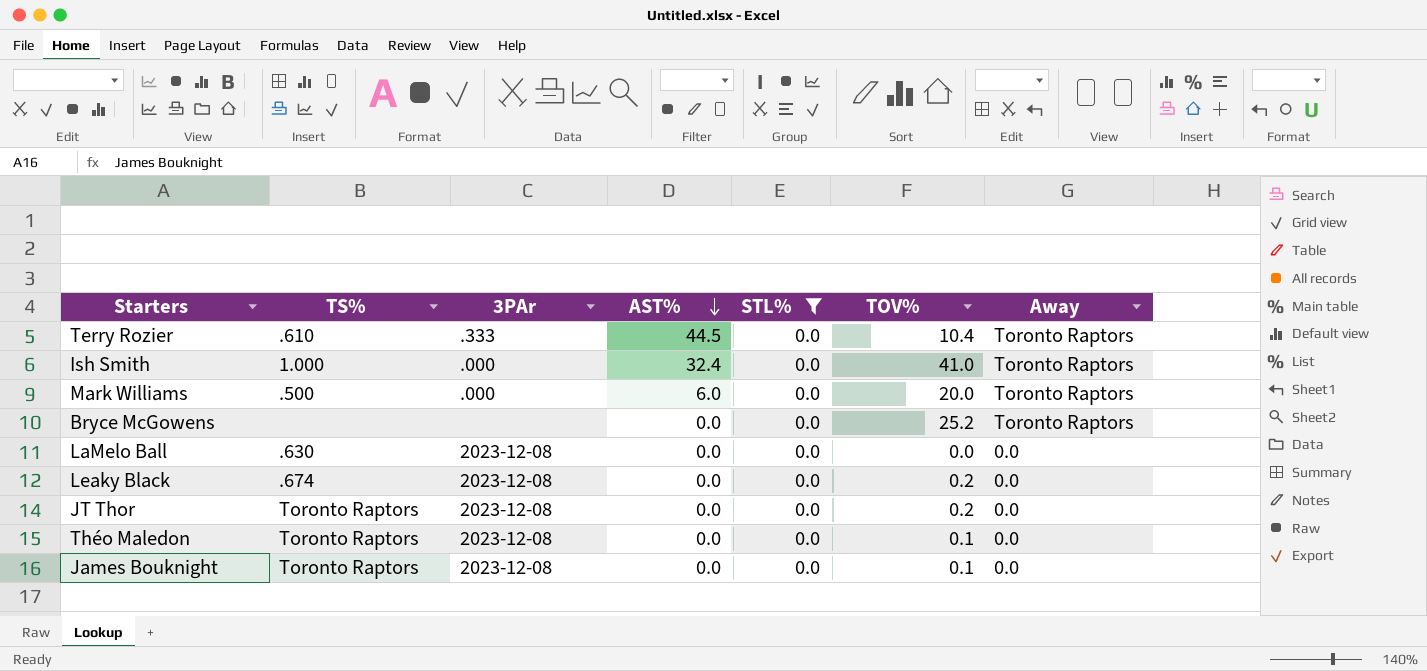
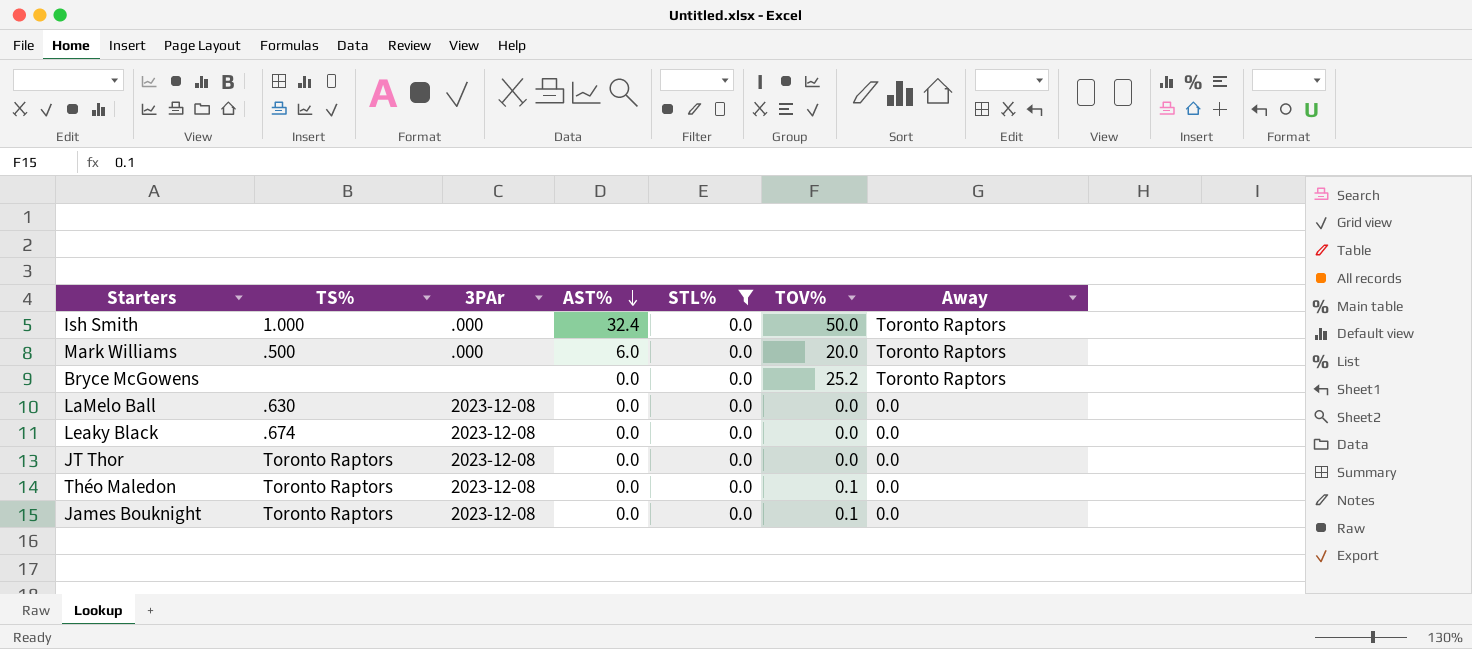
row Terry Rozier: .610 | .333 | 44.5 | 0.0 | 10.4 | Toronto Raptors -> none
Ish Smith | TOV%: 41.0 -> 50.0
Leaky Black | TOV%: 0.2 -> 0.0
JT Thor | TOV%: 0.2 -> 0.0

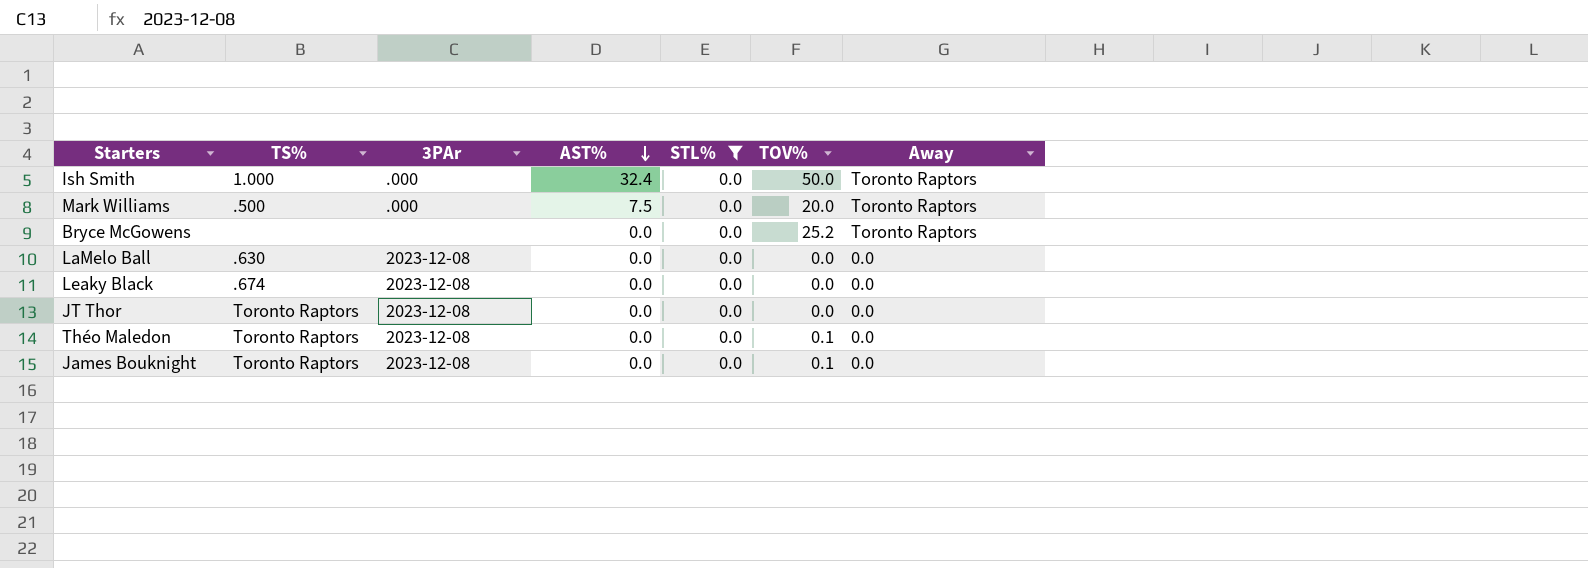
Mark Williams | AST%: 6.0 -> 7.5

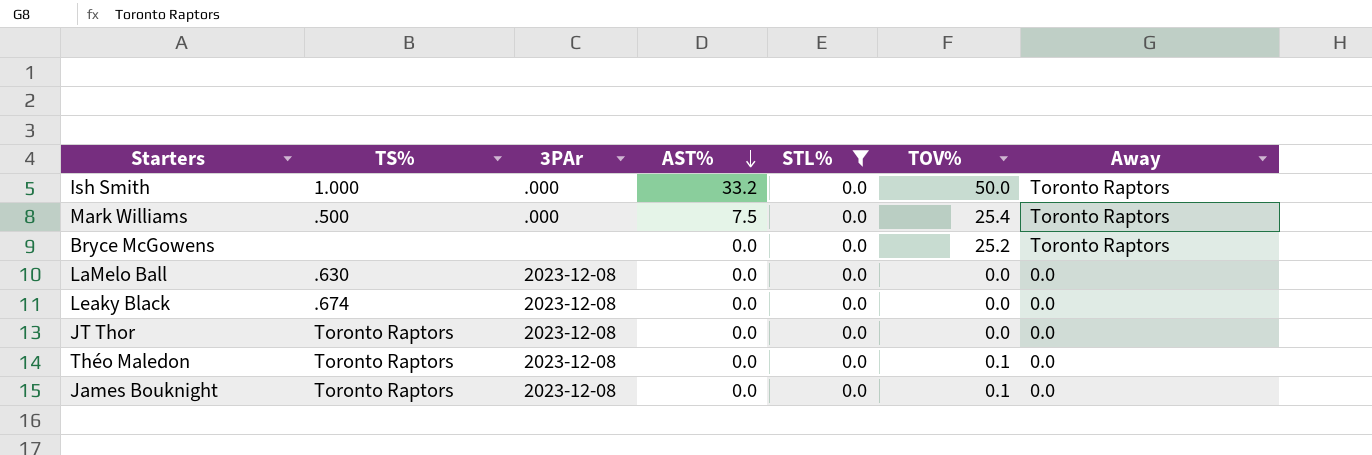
Ish Smith | AST%: 32.4 -> 33.2
Mark Williams | TOV%: 20.0 -> 25.4

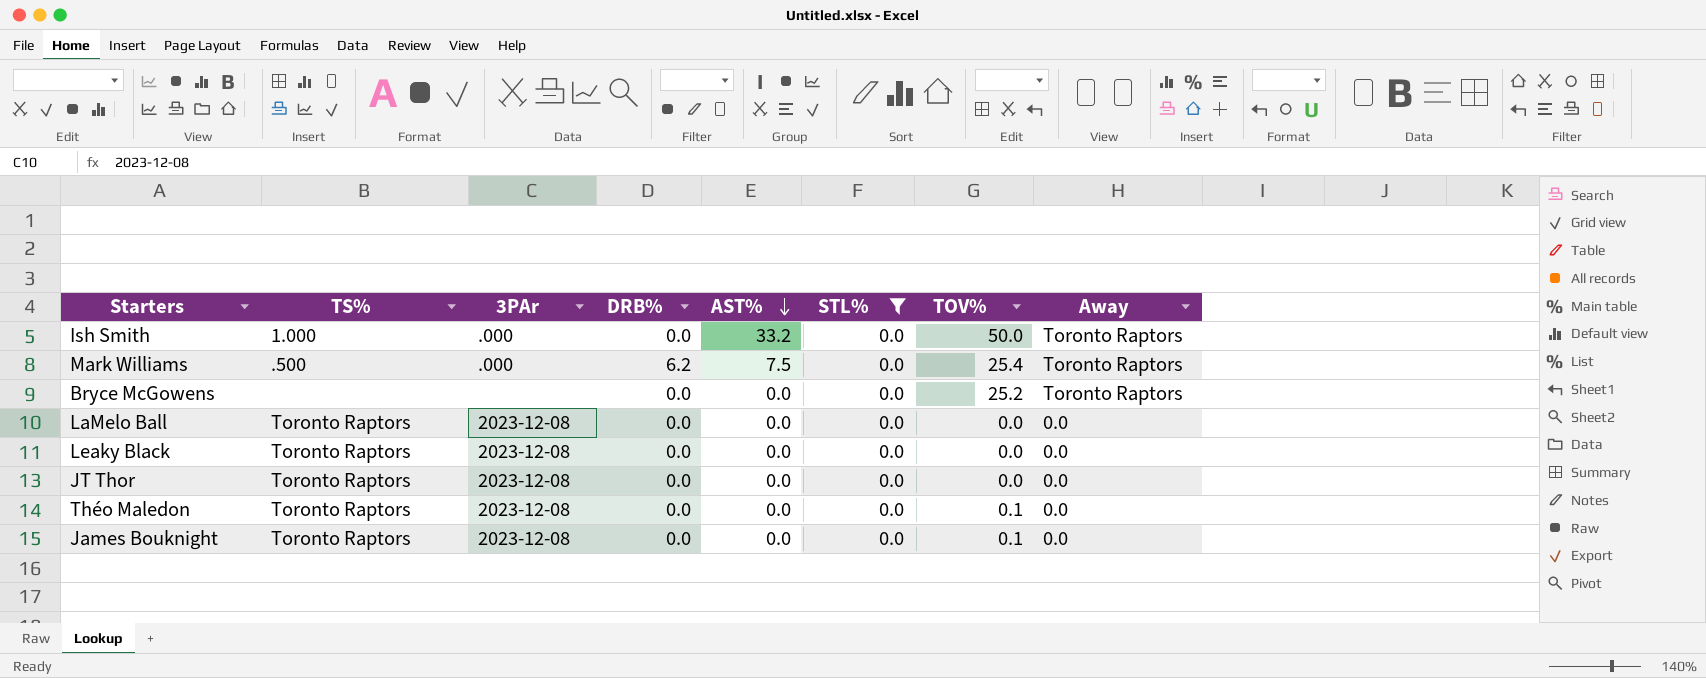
column DRB% | position: none -> 4
LaMelo Ball | TS%: .630 -> Toronto Raptors
Leaky Black | TS%: .674 -> Toronto Raptors

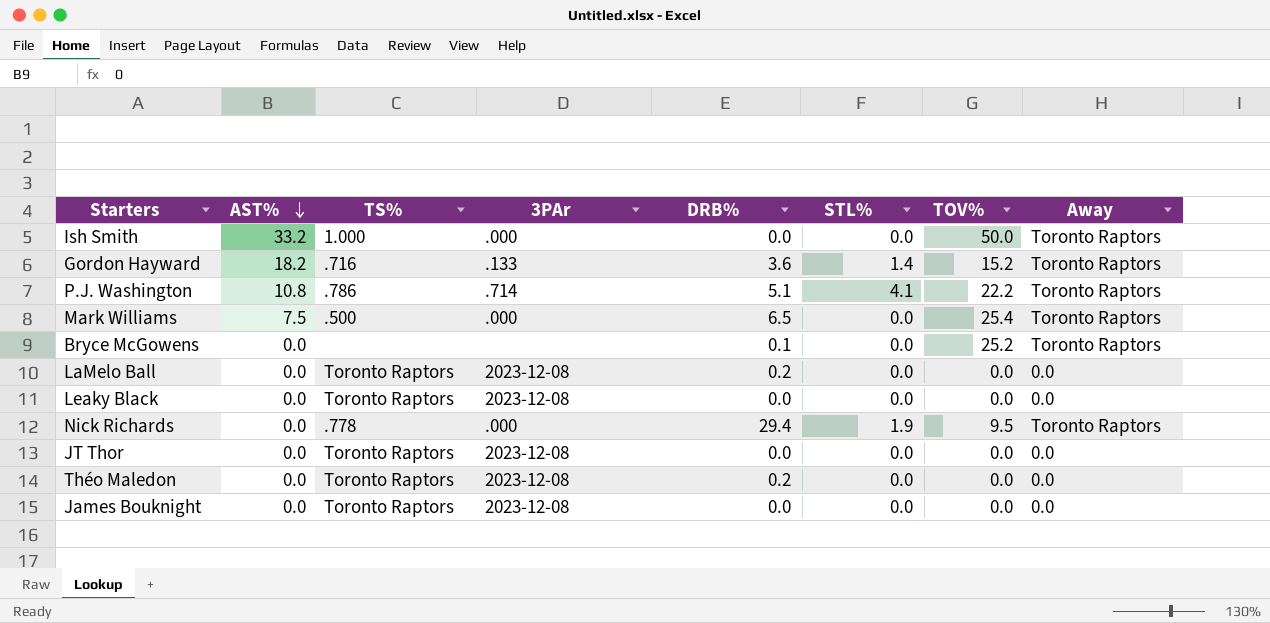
filter: STL% = 0.0 -> none
column AST% | position: 5 -> 2
Mark Williams | DRB%: 6.2 -> 6.5
Bryce McGowens | DRB%: 0.0 -> 0.1
LaMelo Ball | DRB%: 0.0 -> 0.2
Théo Maledon | DRB%: 0.0 -> 0.2
Théo Maledon | TOV%: 0.1 -> 0.0
James Bouknight | TOV%: 0.1 -> 0.0

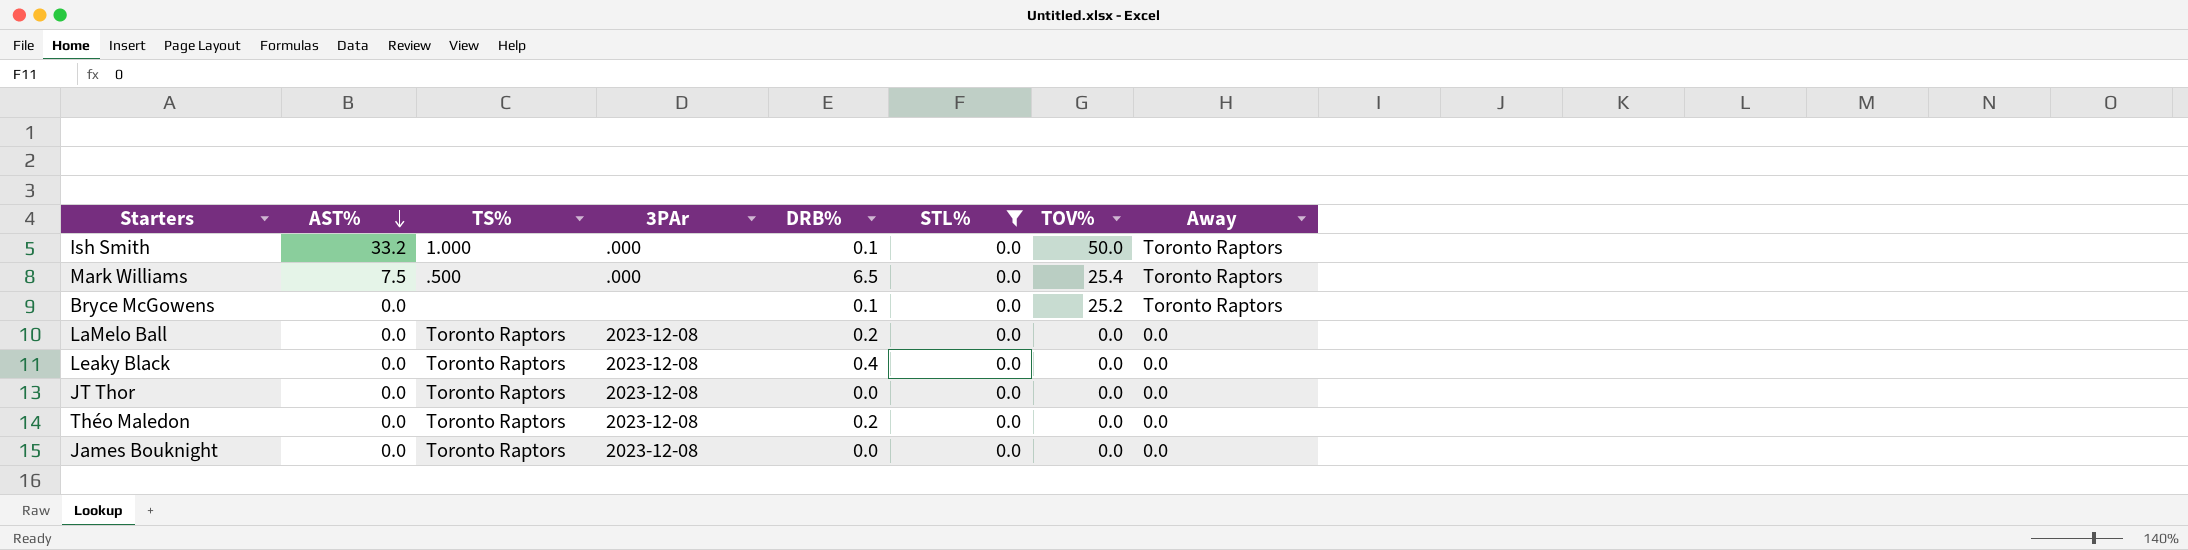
filter: none -> STL% = 0.0
Ish Smith | DRB%: 0.0 -> 0.1
Leaky Black | DRB%: 0.0 -> 0.4

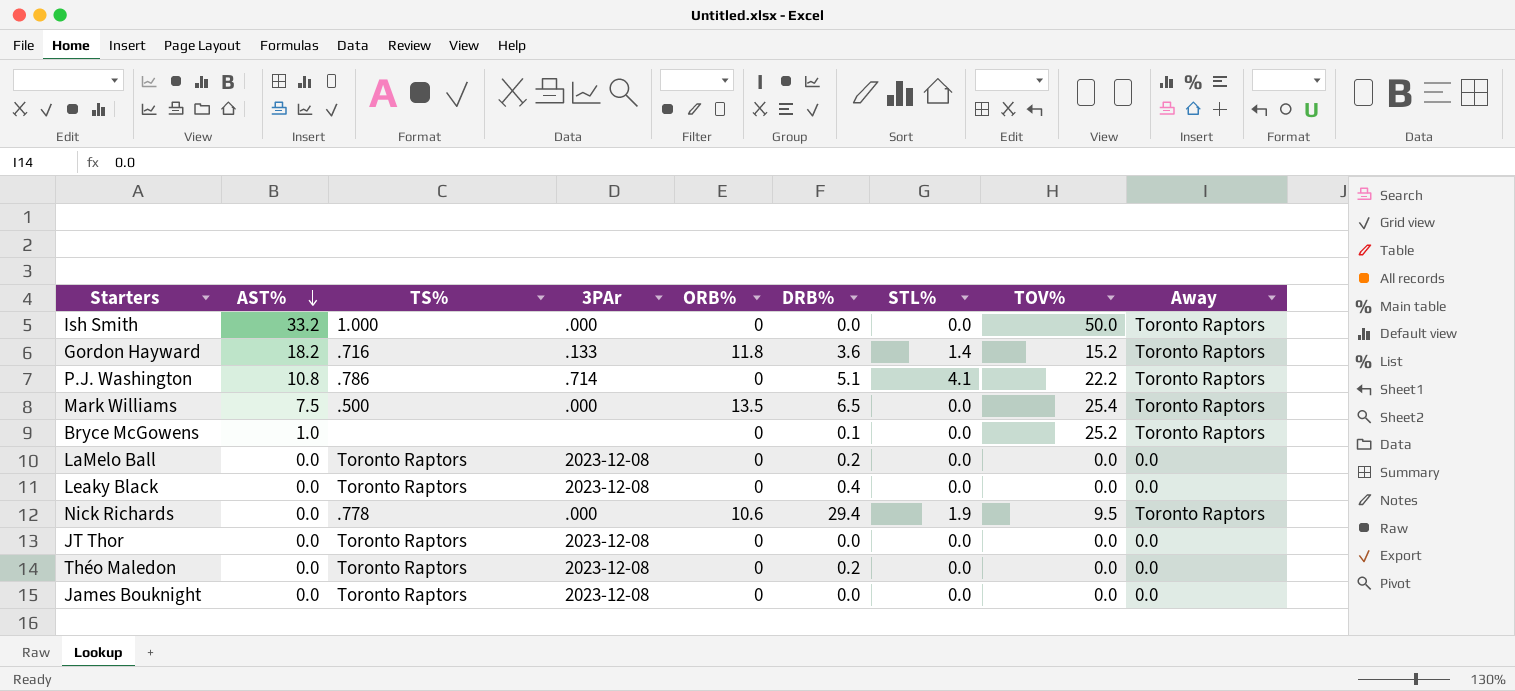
filter: STL% = 0.0 -> none
column ORB% | position: none -> 5
Ish Smith | DRB%: 0.1 -> 0.0
Bryce McGowens | AST%: 0.0 -> 1.0

